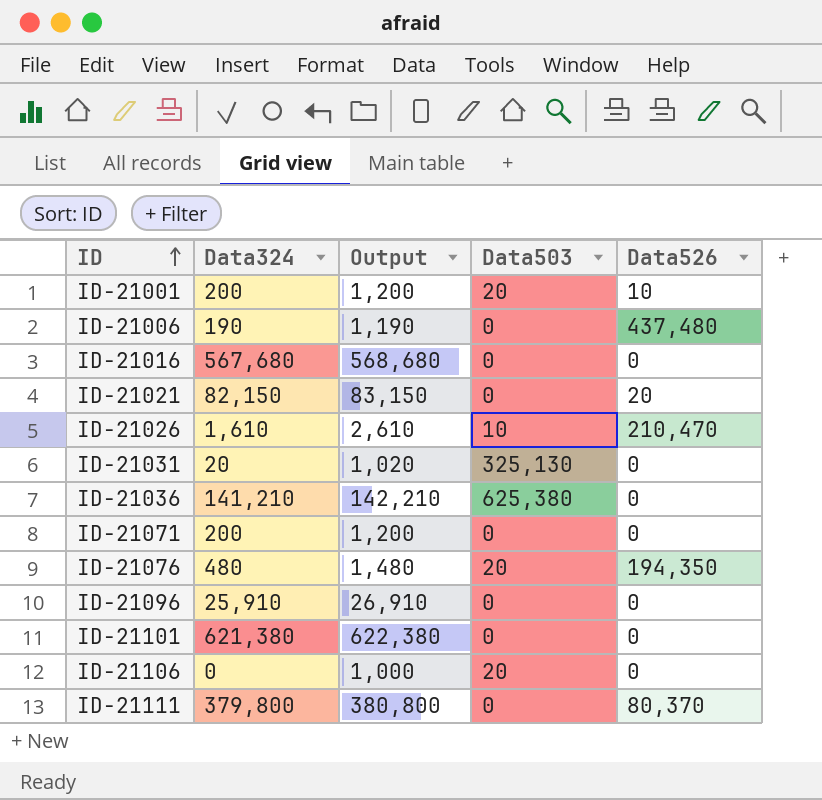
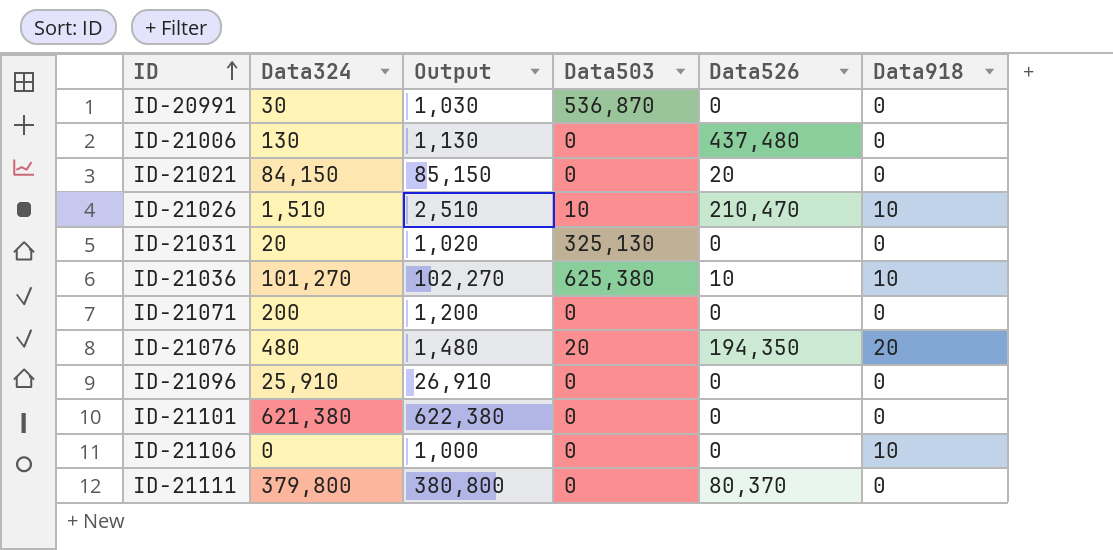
column Data918 | position: none -> 6
row ID-21001: 200 | 1,200 | 20 | 10 -> none
row ID-21016: 567,680 | 568,680 | 0 | 0 -> none
row ID-20991: none -> 30 | 1,030 | 536,870 | 0 | 0
ID-21006 | Data324: 190 -> 130
ID-21006 | Output: 1,190 -> 1,130
ID-21021 | Data324: 82,150 -> 84,150
ID-21021 | Output: 83,150 -> 85,150
ID-21026 | Data324: 1,610 -> 1,510
ID-21026 | Output: 2,610 -> 2,510
ID-21036 | Data324: 141,210 -> 101,270
ID-21036 | Output: 142,210 -> 102,270
ID-21036 | Data526: 0 -> 10
ID-21106 | Data503: 20 -> 0

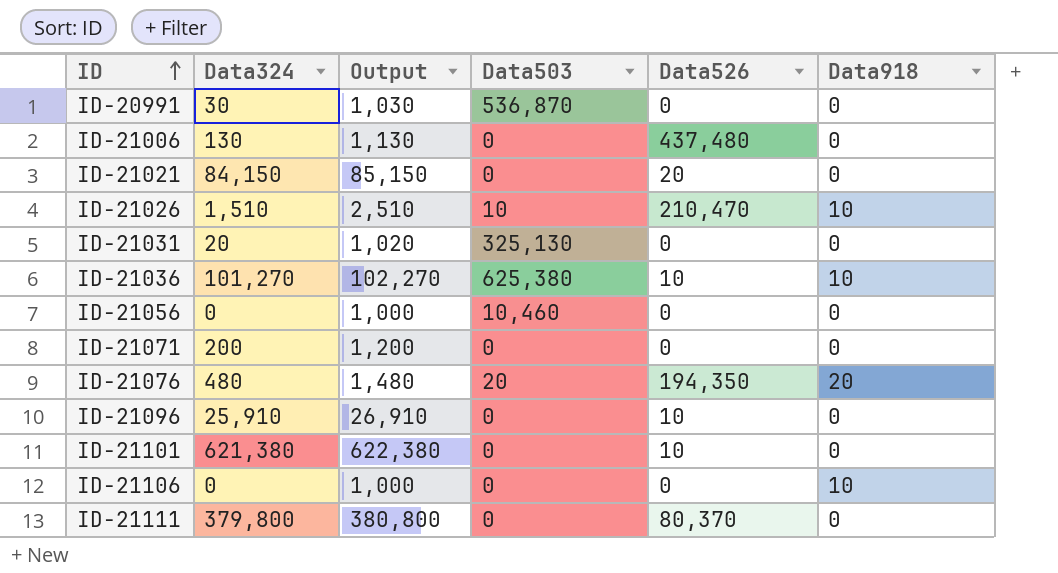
row ID-21056: none -> 0 | 1,000 | 10,460 | 0 | 0
ID-21096 | Data526: 0 -> 10
ID-21101 | Data526: 0 -> 10

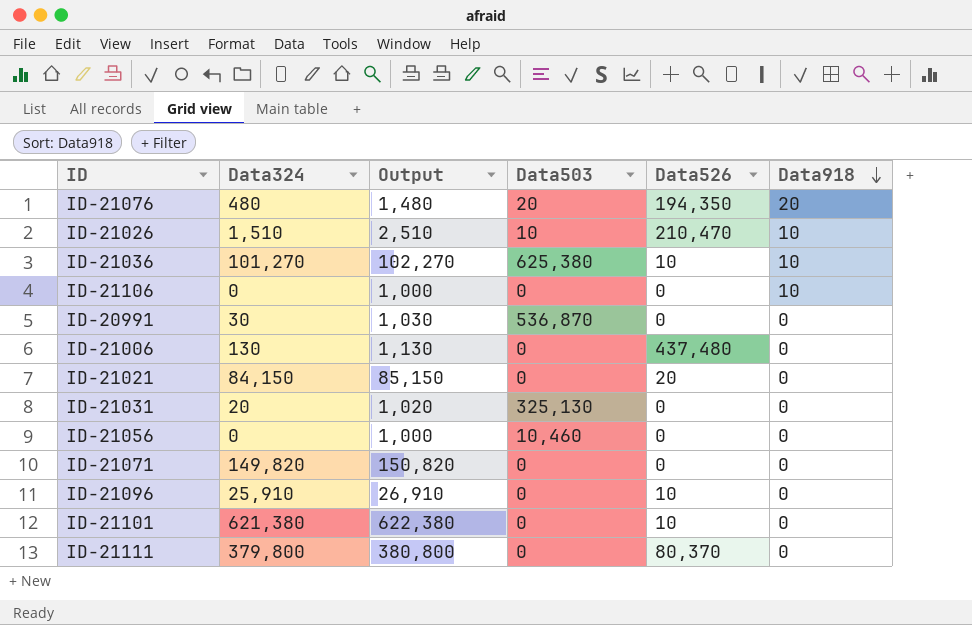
row order: ID ascending -> Data918 descending
ID-21071 | Data324: 200 -> 149,820
ID-21071 | Output: 1,200 -> 150,820

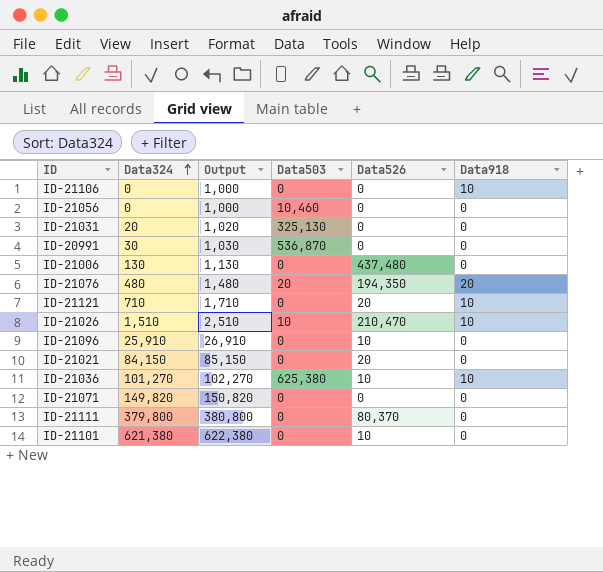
row order: Data918 descending -> Data324 ascending
row ID-21121: none -> 710 | 1,710 | 0 | 20 | 10

